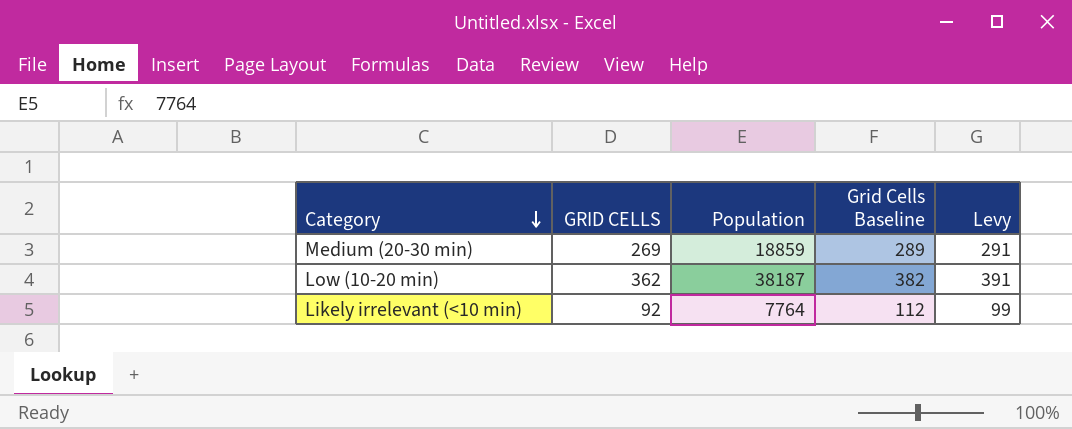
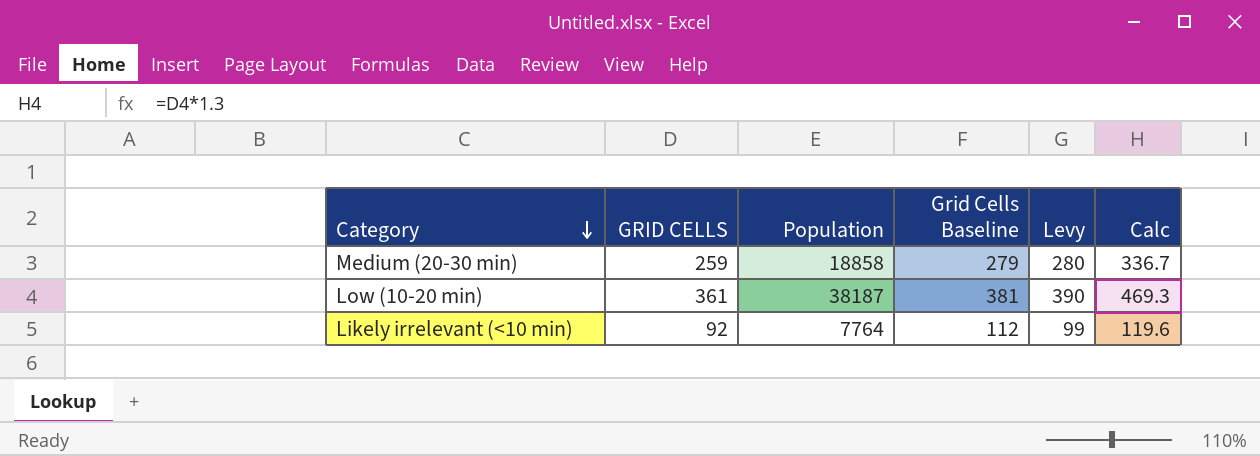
column Calc | formula: none -> [GRID CELLS] * 1.3
Medium (20-30 min) | GRID CELLS: 269 -> 259
Medium (20-30 min) | Population: 18859 -> 18858
Medium (20-30 min) | Grid Cells Baseline: 289 -> 279
Medium (20-30 min) | Levy: 291 -> 280
Low (10-20 min) | GRID CELLS: 362 -> 361
Low (10-20 min) | Grid Cells Baseline: 382 -> 381
Low (10-20 min) | Levy: 391 -> 390

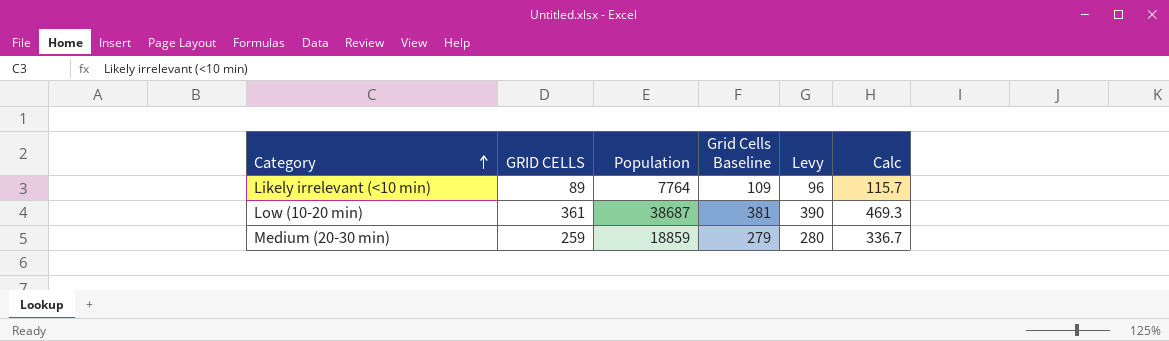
row order: Category descending -> Category ascending
Likely irrelevant (<10 min) | GRID CELLS: 92 -> 89
Likely irrelevant (<10 min) | Grid Cells Baseline: 112 -> 109
Likely irrelevant (<10 min) | Levy: 99 -> 96
Likely irrelevant (<10 min) | Calc: 119.6 -> 115.7
Low (10-20 min) | Population: 38187 -> 38687
Medium (20-30 min) | Population: 18858 -> 18859

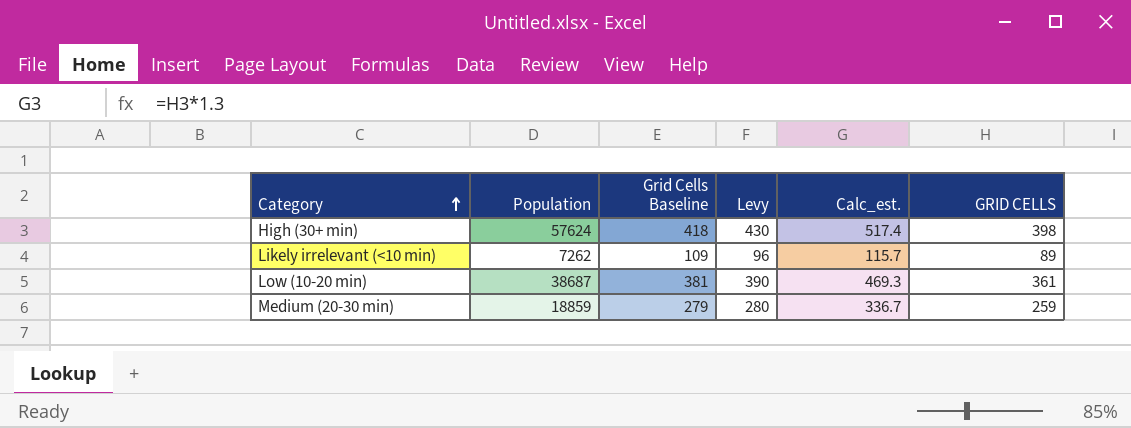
column name: Calc -> Calc_est.
column GRID CELLS | position: 2 -> 6
row High (30+ min): none -> 57624 | 418 | 430 | 517.4 | 398
Likely irrelevant (<10 min) | Population: 7764 -> 7262

